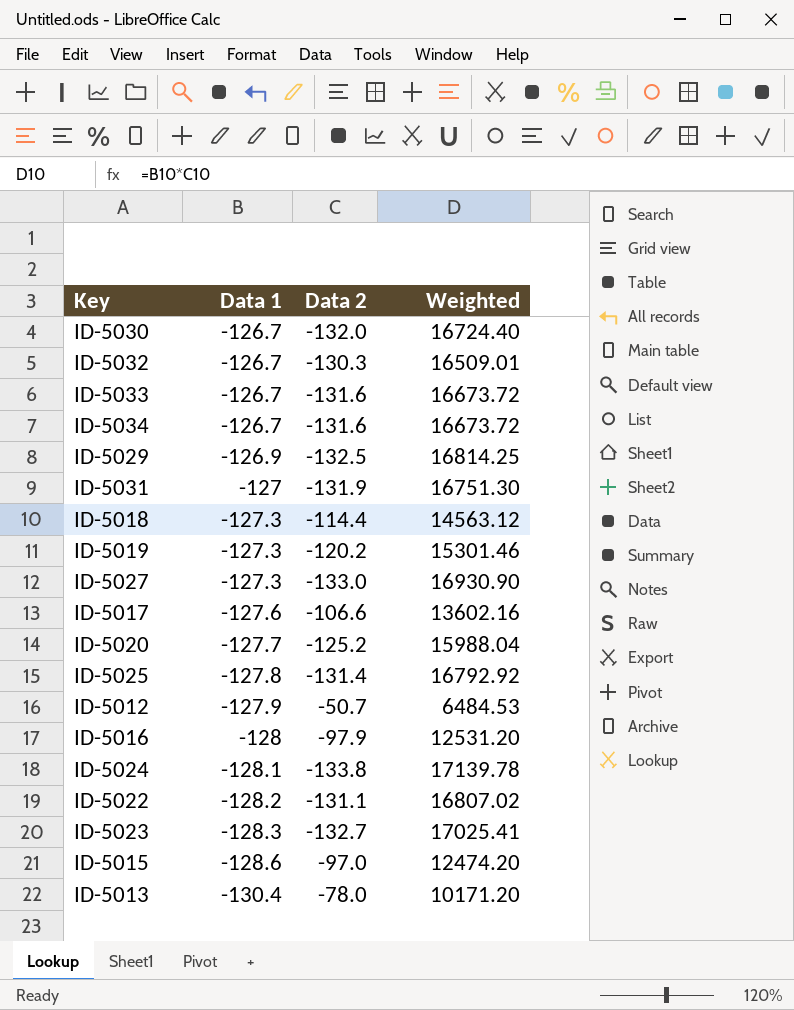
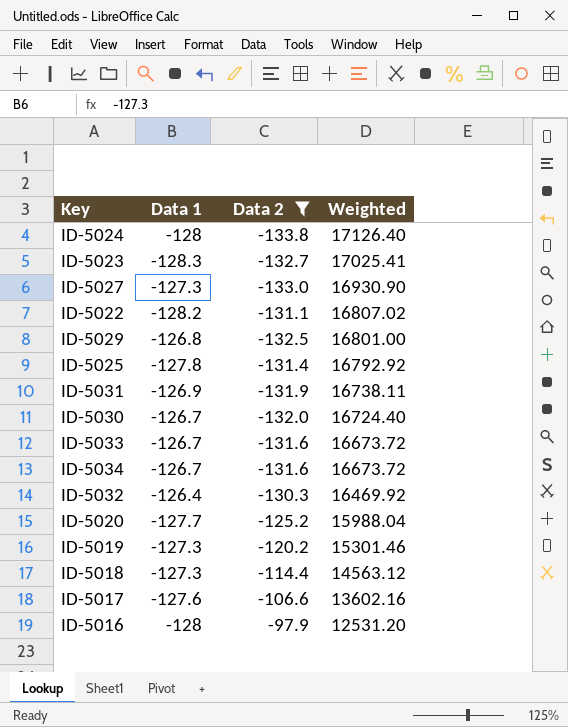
filter: none -> Data 2 <= -97.9
row order: Data 1 descending -> Weighted descending
ID-5024 | Data 1: -128.1 -> -128
ID-5024 | Weighted: 17139.78 -> 17126.40
ID-5029 | Data 1: -126.9 -> -126.8
ID-5029 | Weighted: 16814.25 -> 16801.00
ID-5031 | Data 1: -127 -> -126.9
ID-5031 | Weighted: 16751.30 -> 16738.11
ID-5032 | Data 1: -126.7 -> -126.4
ID-5032 | Weighted: 16509.01 -> 16469.92

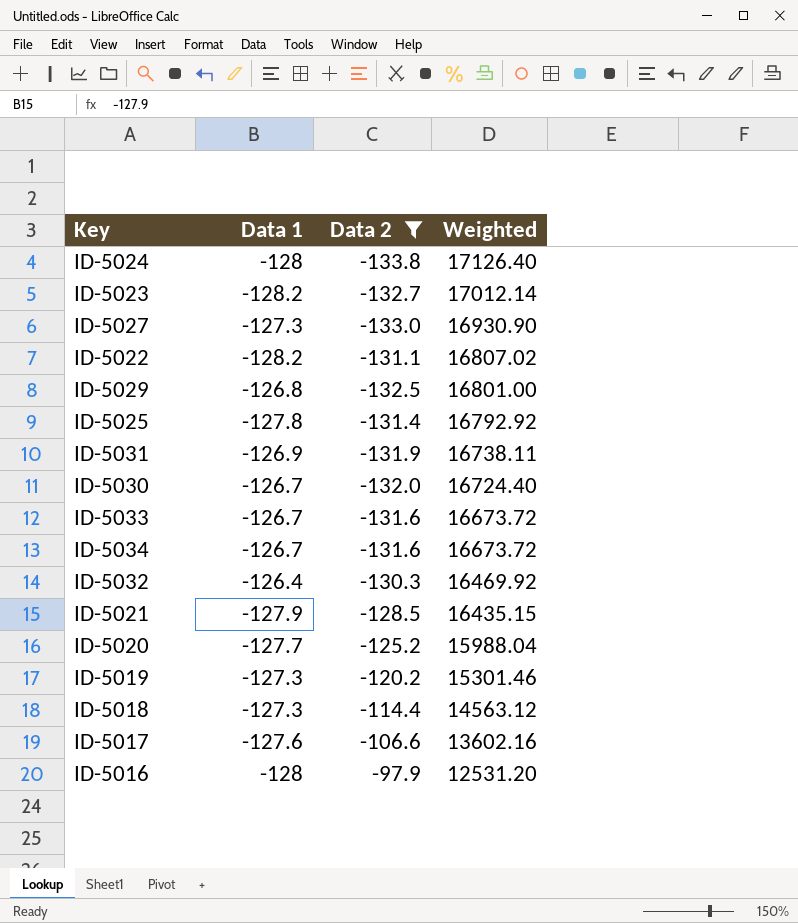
ID-5023 | Data 1: -128.3 -> -128.2
ID-5023 | Weighted: 17025.41 -> 17012.14
row ID-5021: none -> -127.9 | -128.5 | 16435.15

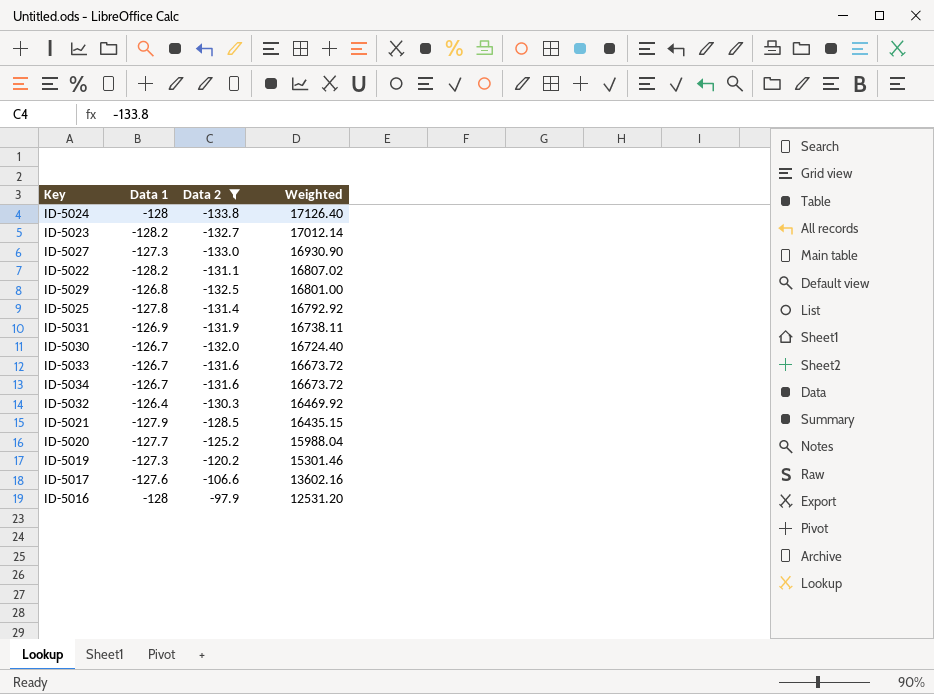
row ID-5018: -127.3 | -114.4 | 14563.12 -> none

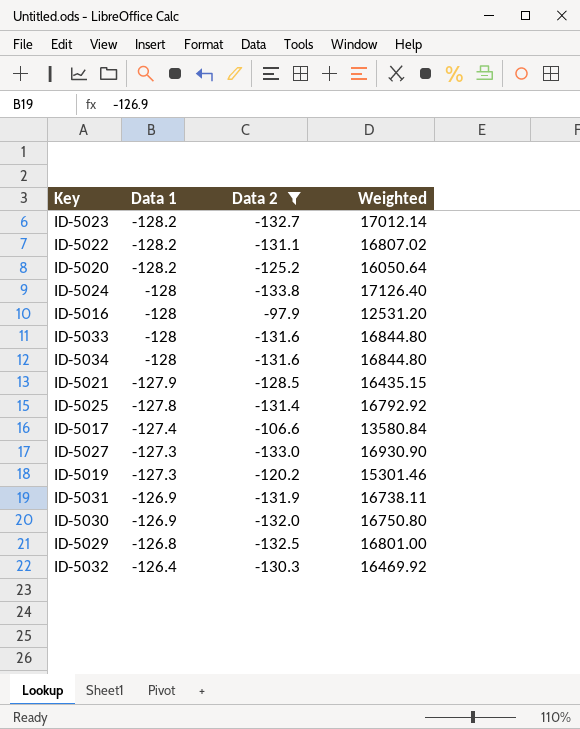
row order: Weighted descending -> Data 1 ascending
ID-5020 | Data 1: -127.7 -> -128.2
ID-5020 | Weighted: 15988.04 -> 16050.64
ID-5033 | Data 1: -126.7 -> -128
ID-5033 | Weighted: 16673.72 -> 16844.80
ID-5034 | Data 1: -126.7 -> -128
ID-5034 | Weighted: 16673.72 -> 16844.80
ID-5017 | Data 1: -127.6 -> -127.4
ID-5017 | Weighted: 13602.16 -> 13580.84
ID-5030 | Data 1: -126.7 -> -126.9
ID-5030 | Weighted: 16724.40 -> 16750.80

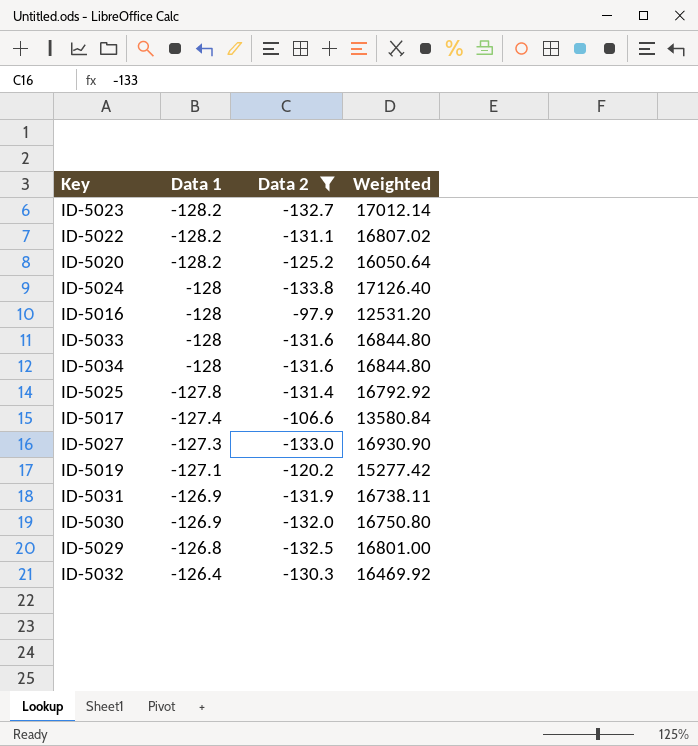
row ID-5021: -127.9 | -128.5 | 16435.15 -> none
ID-5019 | Data 1: -127.3 -> -127.1
ID-5019 | Weighted: 15301.46 -> 15277.42

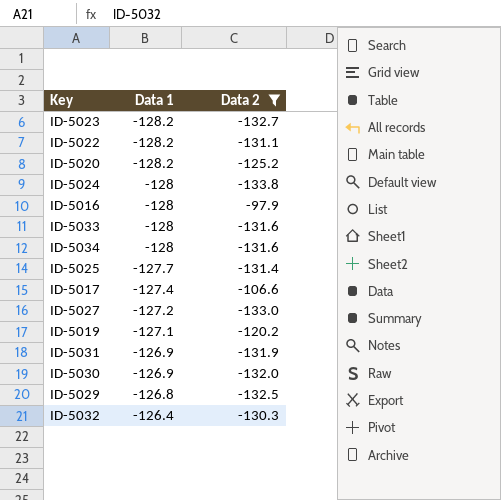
column Weighted | formula: [Data 1] * [Data 2] -> none
ID-5025 | Data 1: -127.8 -> -127.7
ID-5027 | Data 1: -127.3 -> -127.2

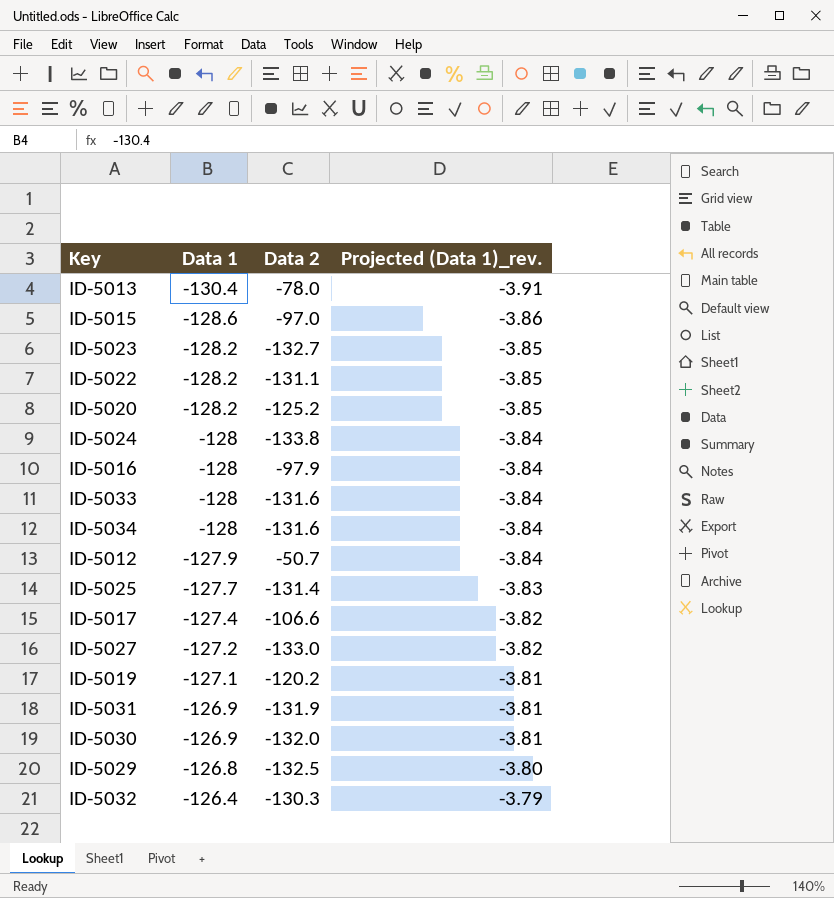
filter: Data 2 <= -97.9 -> none
column Projected (Data 1)_rev. | formula: none -> [Data 1] * 0.03

